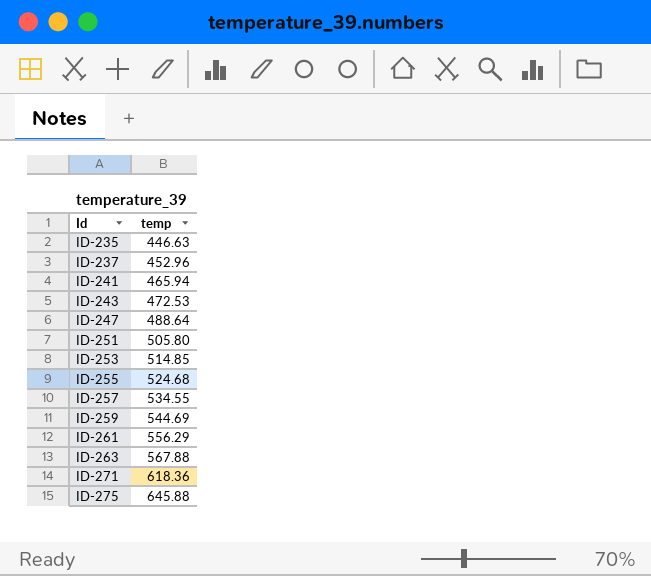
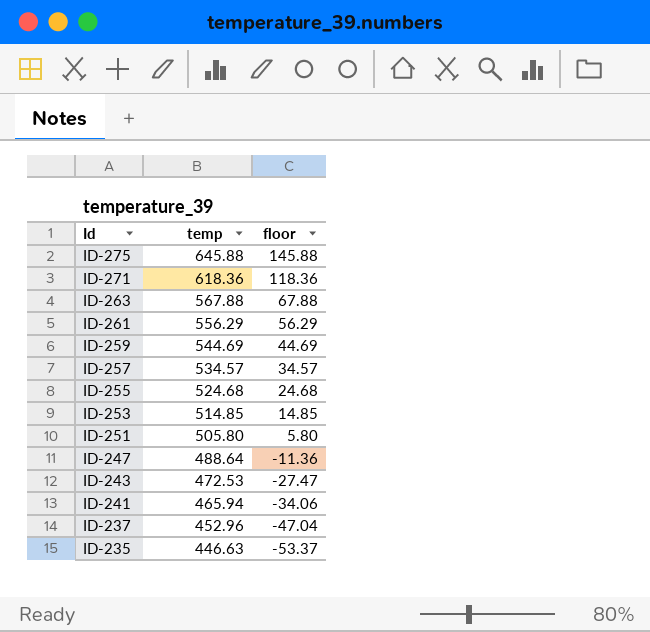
row order: Id ascending -> Id descending
column floor | formula: none -> [temp] - 500
ID-257 | temp: 534.55 -> 534.57

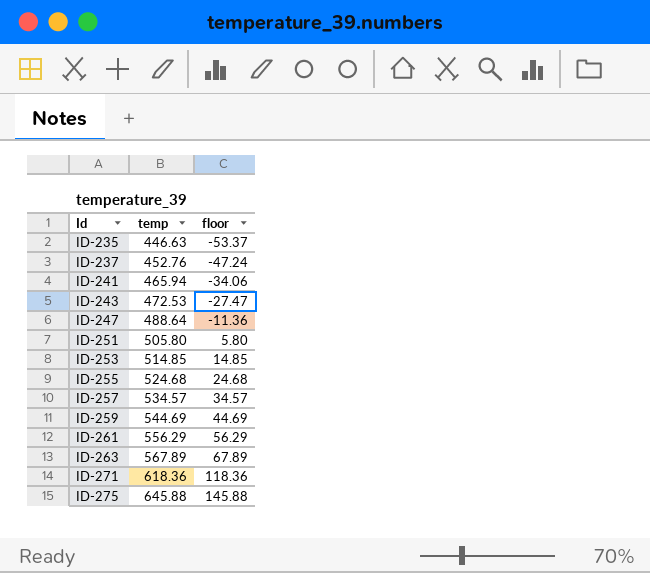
row order: Id descending -> Id ascending
ID-237 | temp: 452.96 -> 452.76
ID-237 | floor: -47.04 -> -47.24
ID-263 | temp: 567.88 -> 567.89
ID-263 | floor: 67.88 -> 67.89

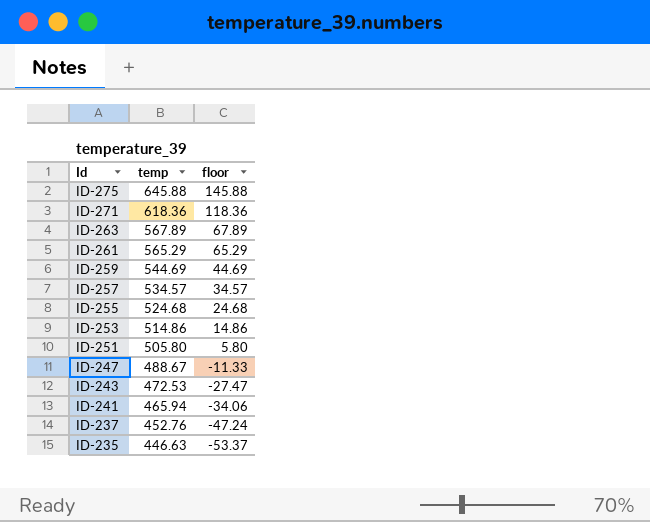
row order: Id ascending -> Id descending
ID-261 | temp: 556.29 -> 565.29
ID-261 | floor: 56.29 -> 65.29
ID-253 | temp: 514.85 -> 514.86
ID-253 | floor: 14.85 -> 14.86
ID-247 | temp: 488.64 -> 488.67
ID-247 | floor: -11.36 -> -11.33

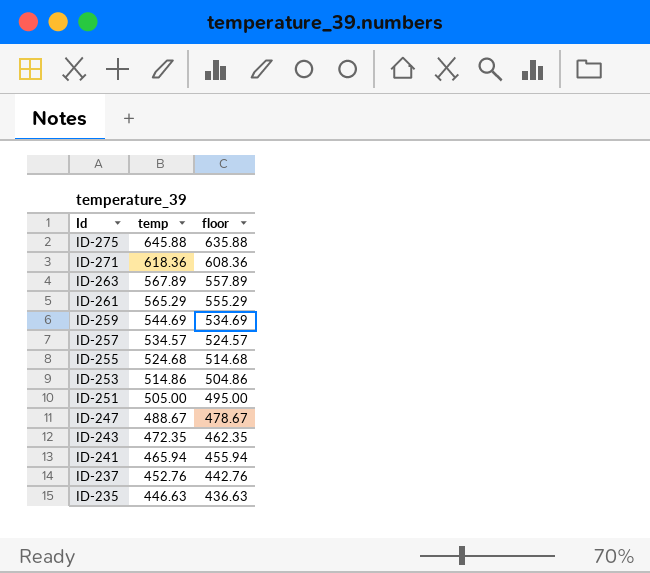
column floor | formula: [temp] - 500 -> [temp] - 10
ID-251 | temp: 505.80 -> 505.00
ID-243 | temp: 472.53 -> 472.35

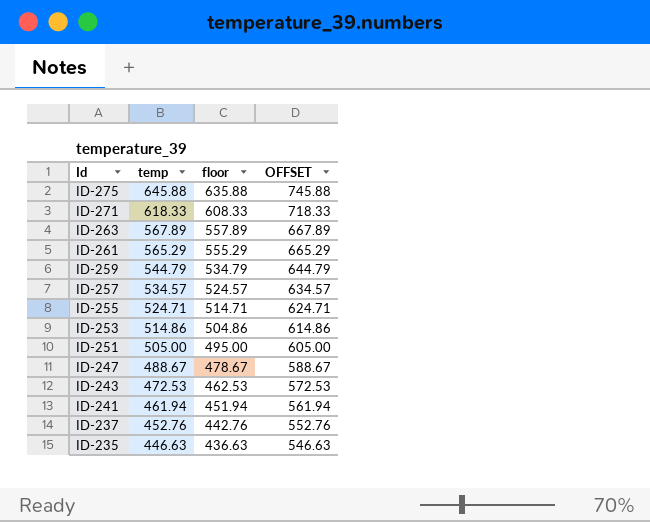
column OFFSET | formula: none -> [temp] + 100
ID-271 | temp: 618.36 -> 618.33
ID-271 | floor: 608.36 -> 608.33
ID-259 | temp: 544.69 -> 544.79
ID-259 | floor: 534.69 -> 534.79
ID-255 | temp: 524.68 -> 524.71
ID-255 | floor: 514.68 -> 514.71
ID-243 | temp: 472.35 -> 472.53
ID-243 | floor: 462.35 -> 462.53
ID-241 | temp: 465.94 -> 461.94
ID-241 | floor: 455.94 -> 451.94

